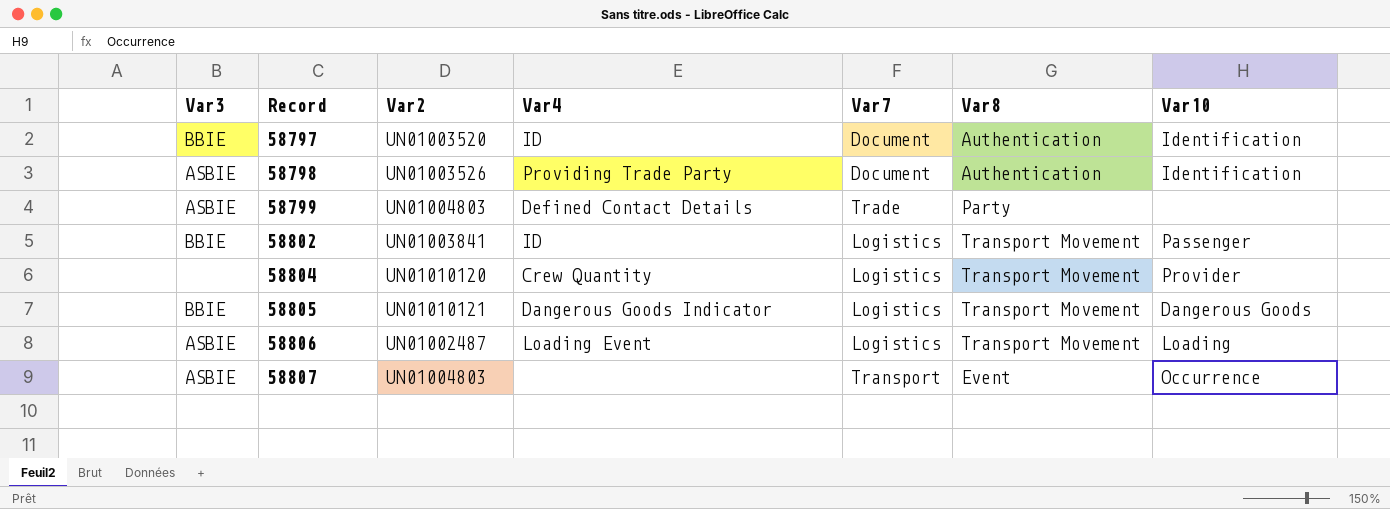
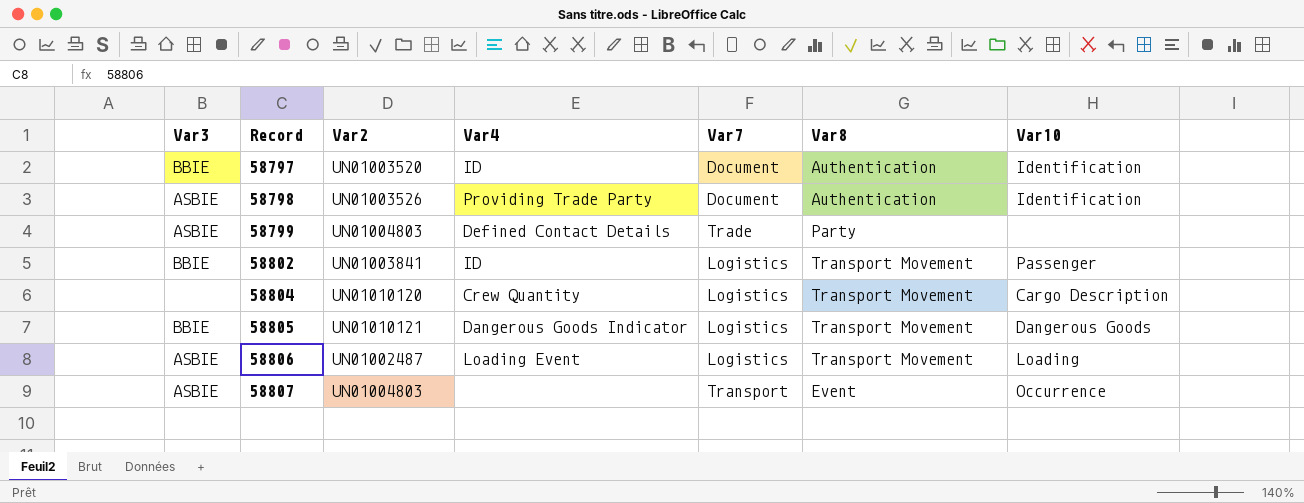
58804 | Var10: Provider -> Cargo Description

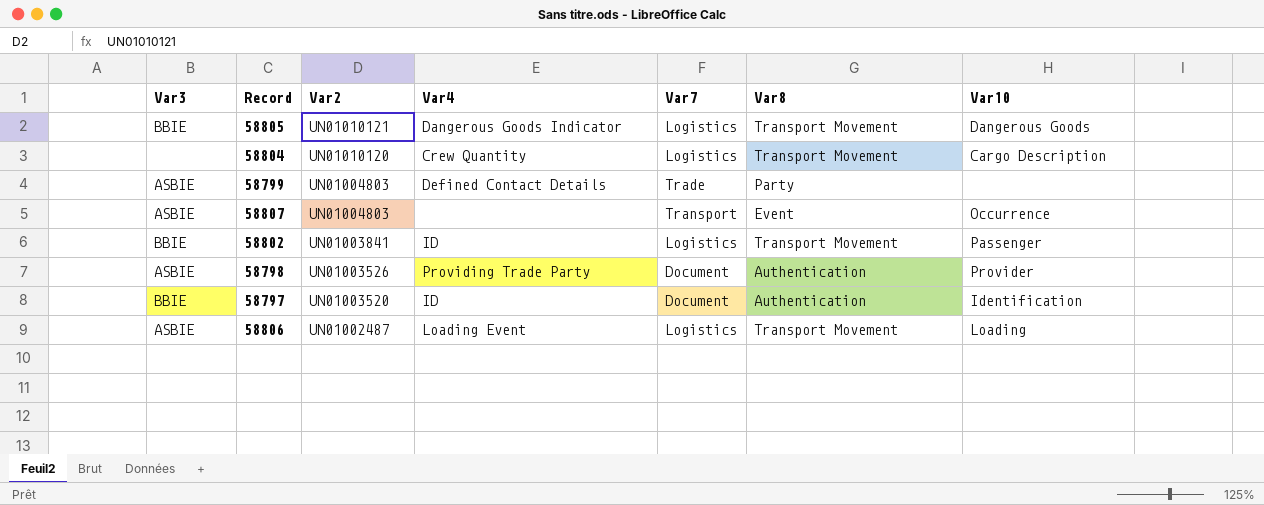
row order: Record ascending -> Var2 descending
58798 | Var10: Identification -> Provider

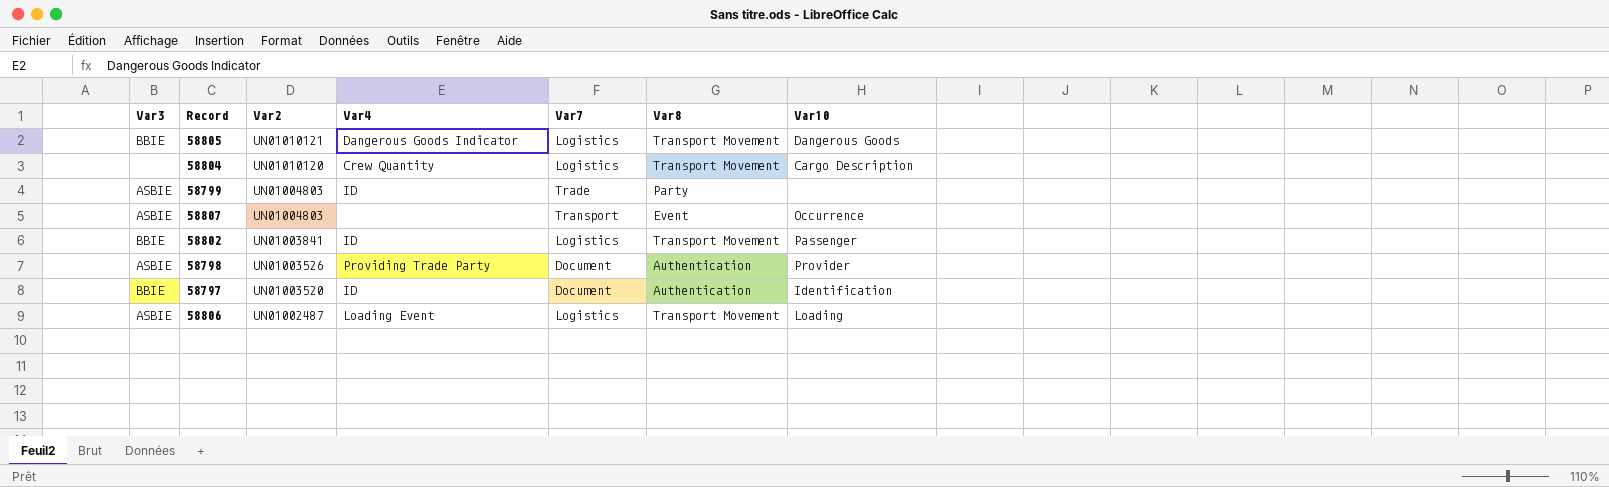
58799 | Var4: Defined Contact Details -> ID

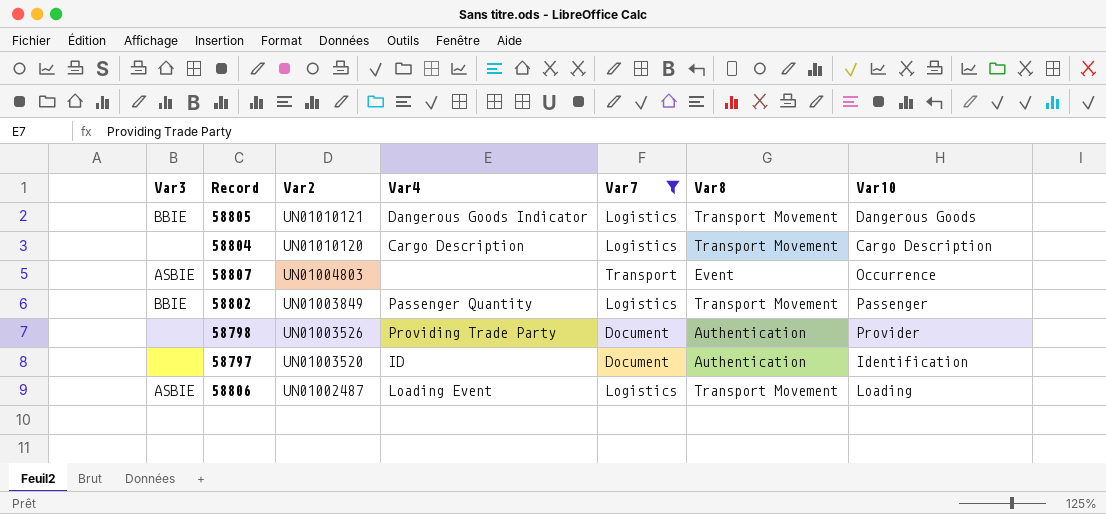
filter: none -> Var7 != Trade
58804 | Var4: Crew Quantity -> Cargo Description
58802 | Var2: UN01003841 -> UN01003849
58802 | Var4: ID -> Passenger Quantity
58798 | Var3: ASBIE -> none
58797 | Var3: BBIE -> none

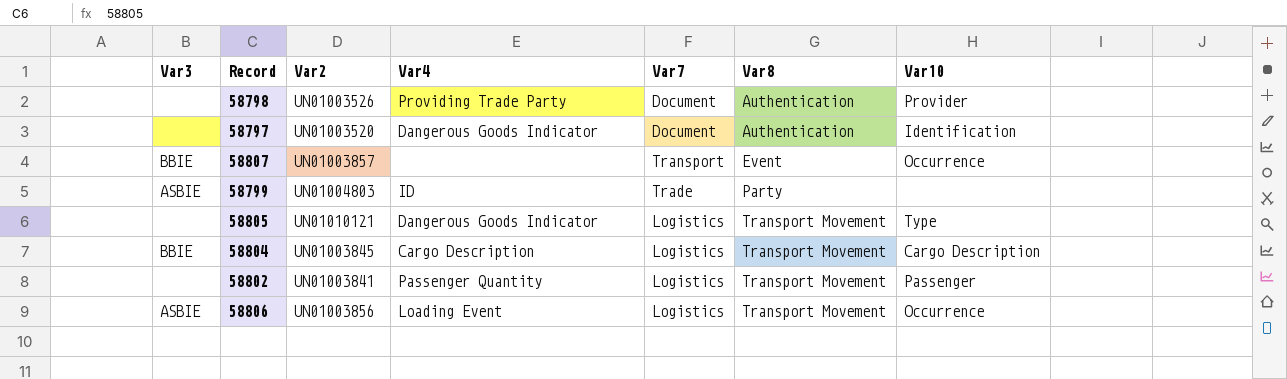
filter: Var7 != Trade -> none
row order: Var2 descending -> Var8 ascending
58797 | Var4: ID -> Dangerous Goods Indicator
58807 | Var3: ASBIE -> BBIE
58807 | Var2: UN01004803 -> UN01003857
58805 | Var3: BBIE -> none
58805 | Var10: Dangerous Goods -> Type
58804 | Var3: none -> BBIE
58804 | Var2: UN01010120 -> UN01003845
58802 | Var3: BBIE -> none
58802 | Var2: UN01003849 -> UN01003841
58806 | Var2: UN01002487 -> UN01003856
58806 | Var10: Loading -> Occurrence

